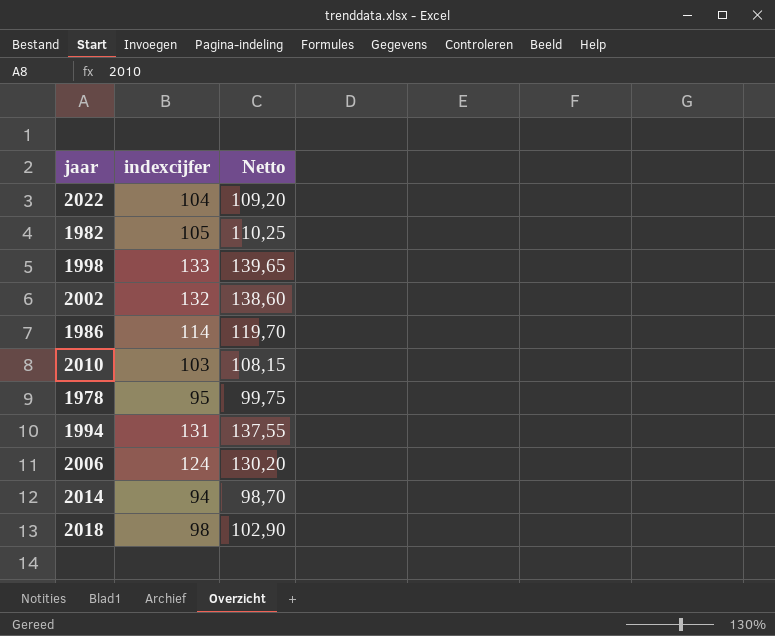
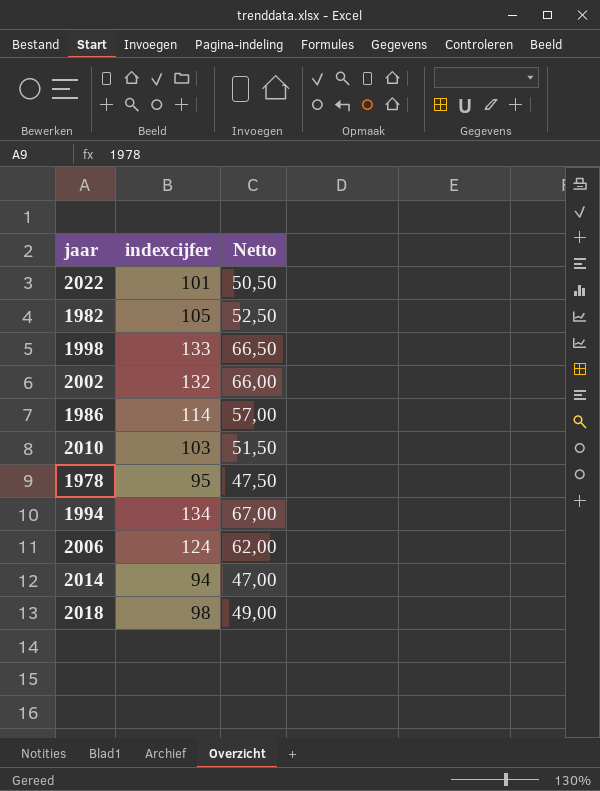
column Netto | formula: [indexcijfer] * 1,05 -> [indexcijfer] * 0,5
2022 | indexcijfer: 104 -> 101
1994 | indexcijfer: 131 -> 134

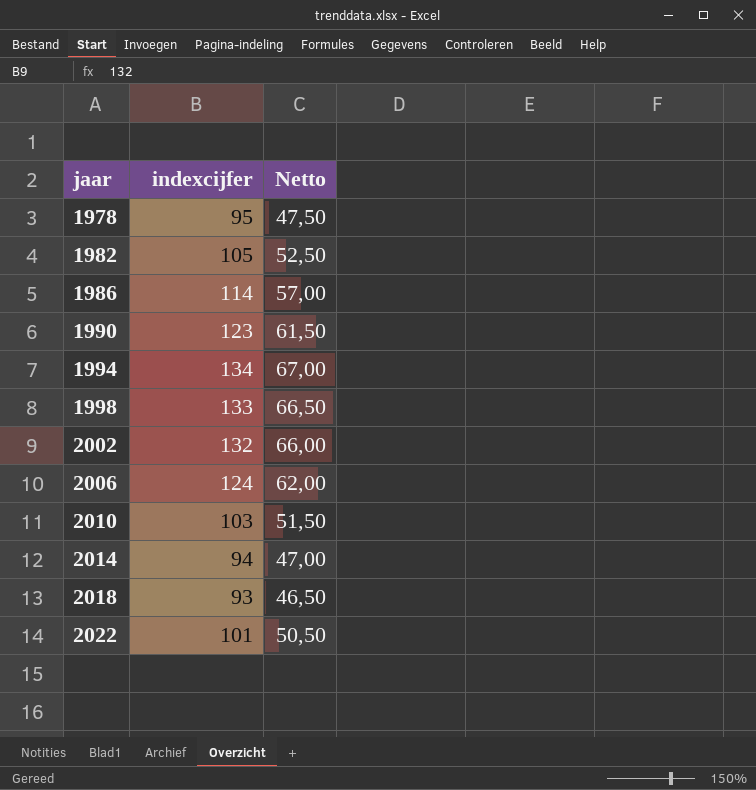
row order: none -> jaar ascending
row 1990: none -> 123 | 61,50
2018 | indexcijfer: 98 -> 93
2018 | Netto: 49,00 -> 46,50

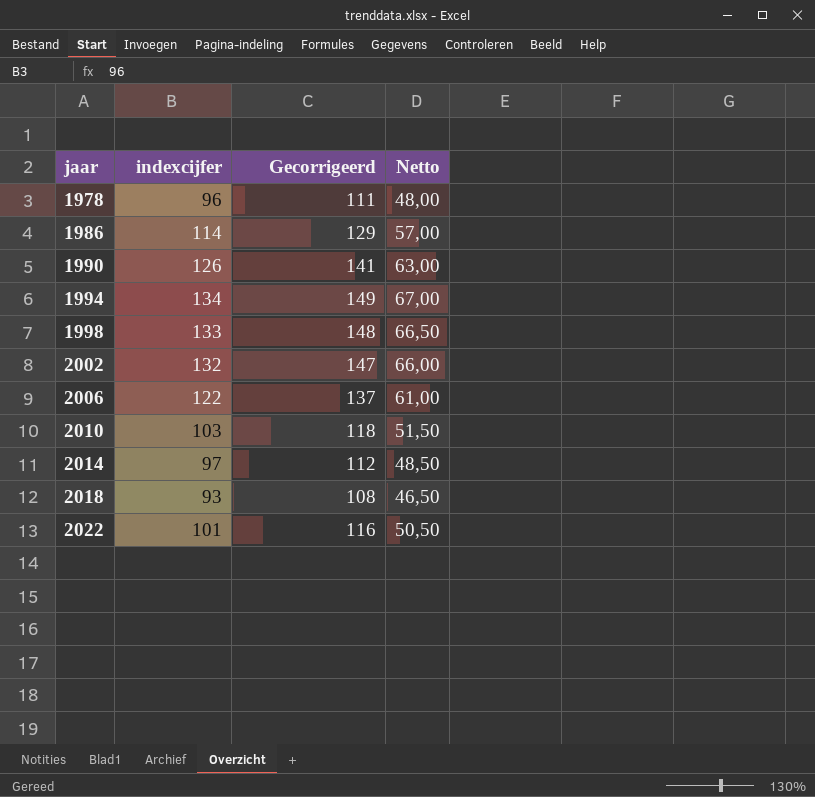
column Gecorrigeerd | formula: none -> [indexcijfer] + 15
row 1982: 105 | 52,50 -> none
1978 | indexcijfer: 95 -> 96
1978 | Netto: 47,50 -> 48,00
1990 | indexcijfer: 123 -> 126
1990 | Netto: 61,50 -> 63,00
2006 | indexcijfer: 124 -> 122
2006 | Netto: 62,00 -> 61,00
2014 | indexcijfer: 94 -> 97
2014 | Netto: 47,00 -> 48,50

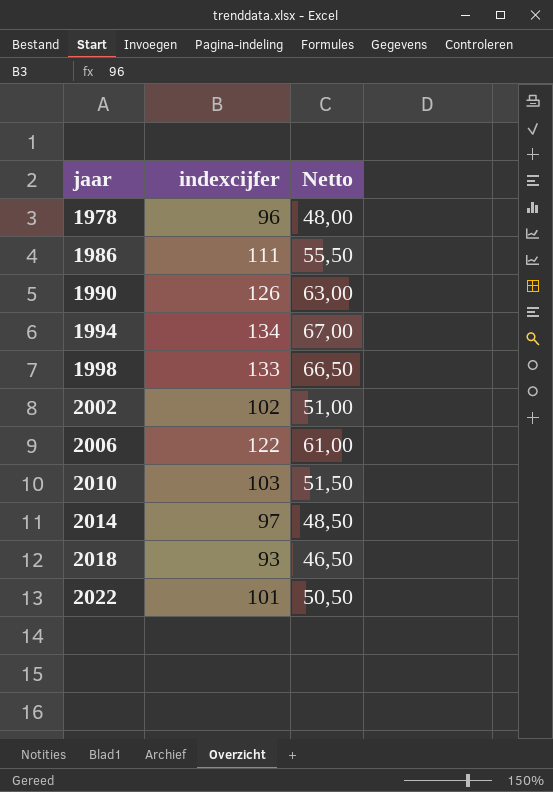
column Gecorrigeerd | formula: [indexcijfer] + 15 -> none
1986 | indexcijfer: 114 -> 111
1986 | Netto: 57,00 -> 55,50
2002 | indexcijfer: 132 -> 102
2002 | Netto: 66,00 -> 51,00

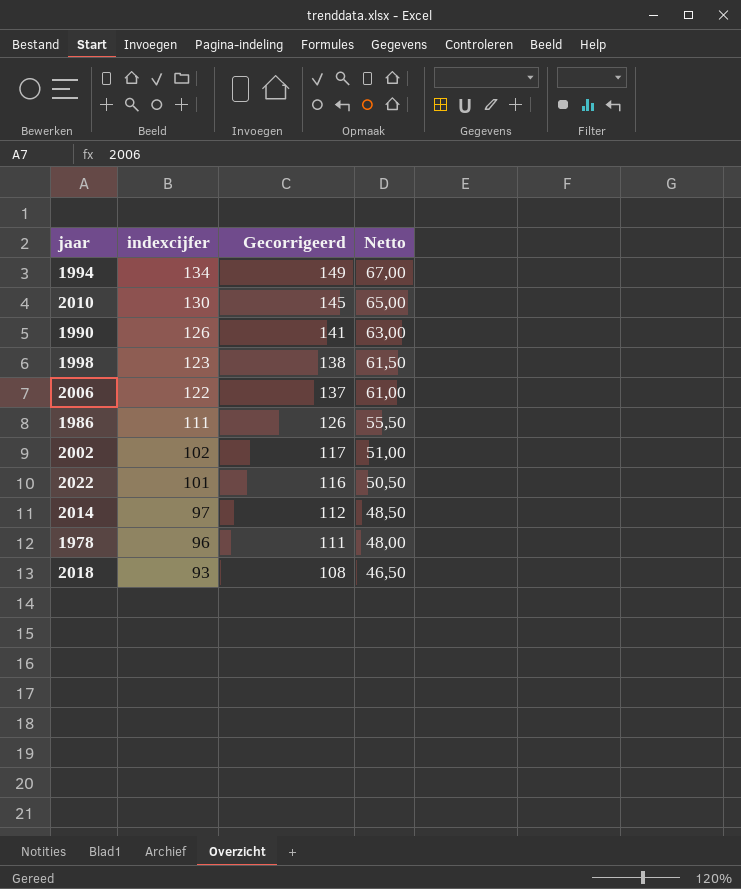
row order: jaar ascending -> indexcijfer descending
column Gecorrigeerd | formula: none -> [indexcijfer] + 15
2010 | indexcijfer: 103 -> 130
2010 | Netto: 51,50 -> 65,00
1998 | indexcijfer: 133 -> 123
1998 | Netto: 66,50 -> 61,50

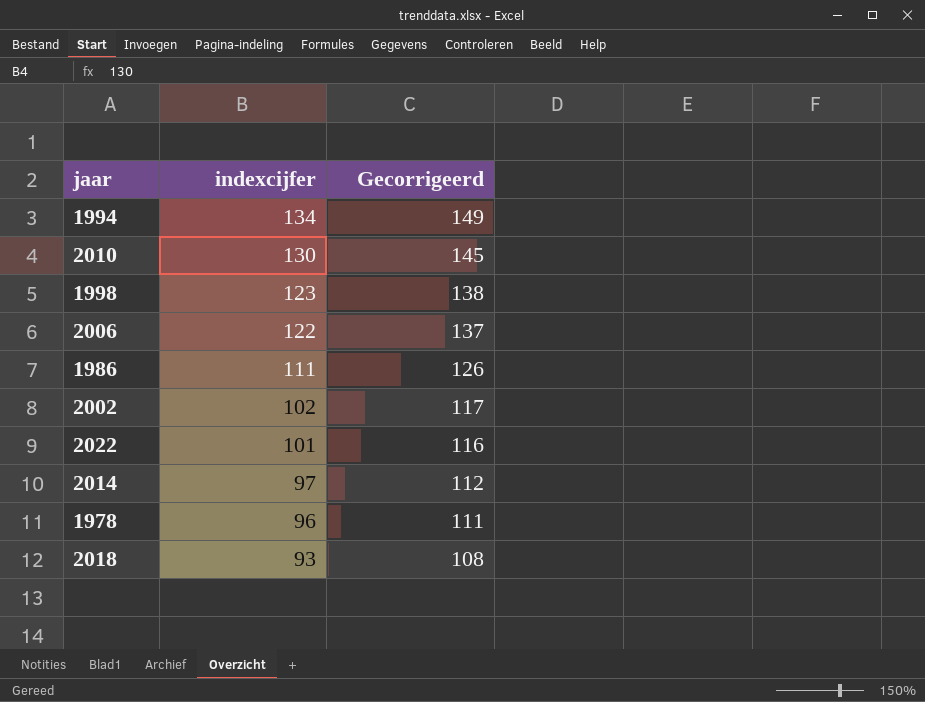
column Netto | formula: [indexcijfer] * 0,5 -> none
row 1990: 126 | 141 | 63,00 -> none

